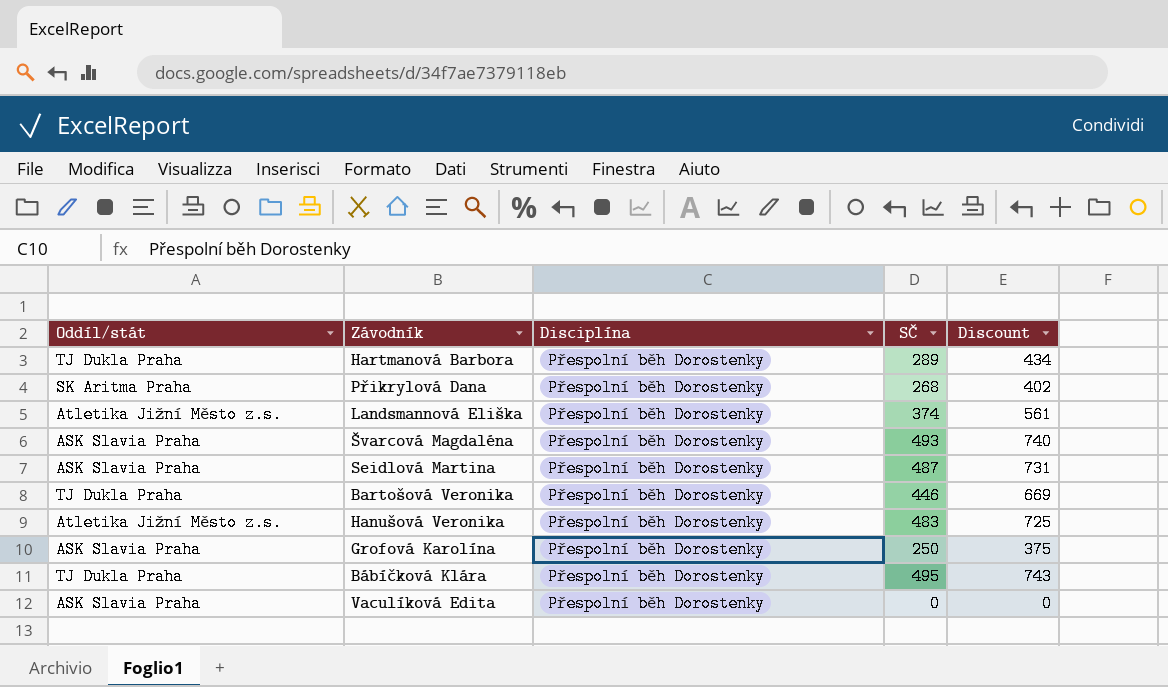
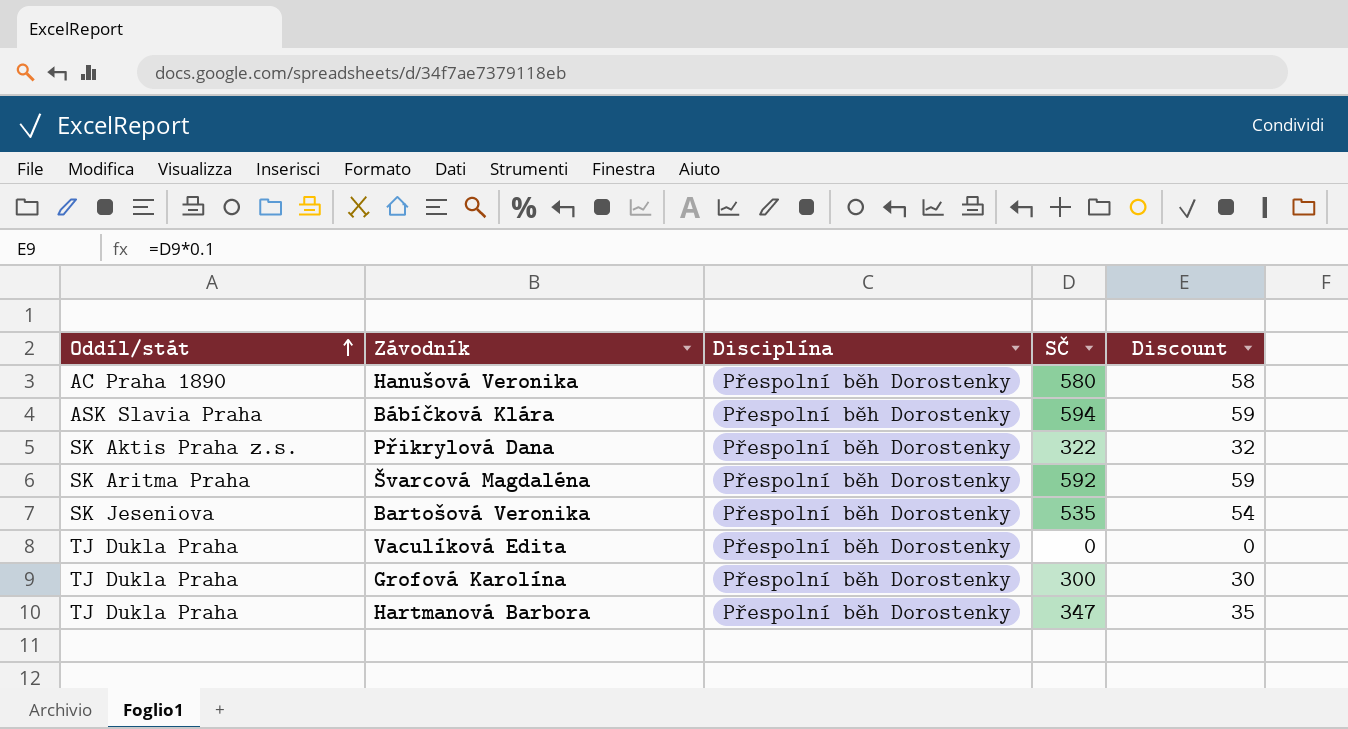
row order: none -> Oddíl/stát ascending
column Discount | formula: [SČ] * 1.5 -> [SČ] * 0.1
row Landsmannová Eliška: Atletika Jižní Město z.s. | Přespolní běh Dorostenky | 374 | 561 -> none
row Seidlová Martina: ASK Slavia Praha | Přespolní běh Dorostenky | 487 | 731 -> none
Hanušová Veronika | Oddíl/stát: Atletika Jižní Město z.s. -> AC Praha 1890
Hanušová Veronika | SČ: 483 -> 580
Bábíčková Klára | Oddíl/stát: TJ Dukla Praha -> ASK Slavia Praha
Bábíčková Klára | SČ: 495 -> 594
Přikrylová Dana | Oddíl/stát: SK Aritma Praha -> SK Aktis Praha z.s.
Přikrylová Dana | SČ: 268 -> 322
Švarcová Magdaléna | Oddíl/stát: ASK Slavia Praha -> SK Aritma Praha
Švarcová Magdaléna | SČ: 493 -> 592
Bartošová Veronika | Oddíl/stát: TJ Dukla Praha -> SK Jeseniova
Bartošová Veronika | SČ: 446 -> 535
Vaculíková Edita | Oddíl/stát: ASK Slavia Praha -> TJ Dukla Praha
Grofová Karolína | Oddíl/stát: ASK Slavia Praha -> TJ Dukla Praha
Grofová Karolína | SČ: 250 -> 300
Hartmanová Barbora | SČ: 289 -> 347

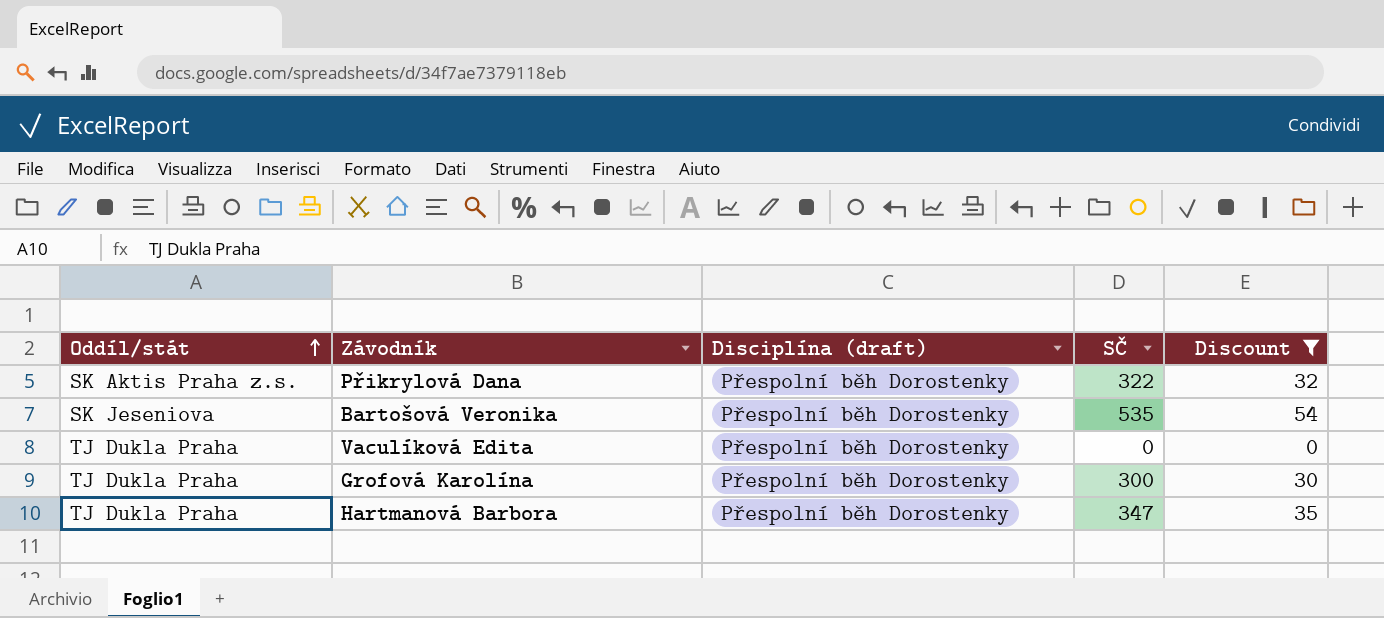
filter: none -> Discount <= 54
column name: Disciplína -> Disciplína (draft)

